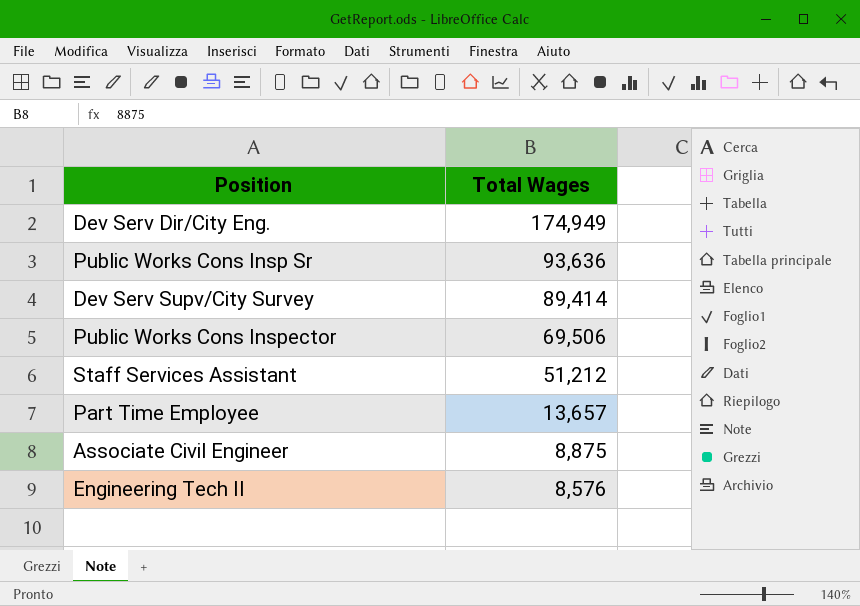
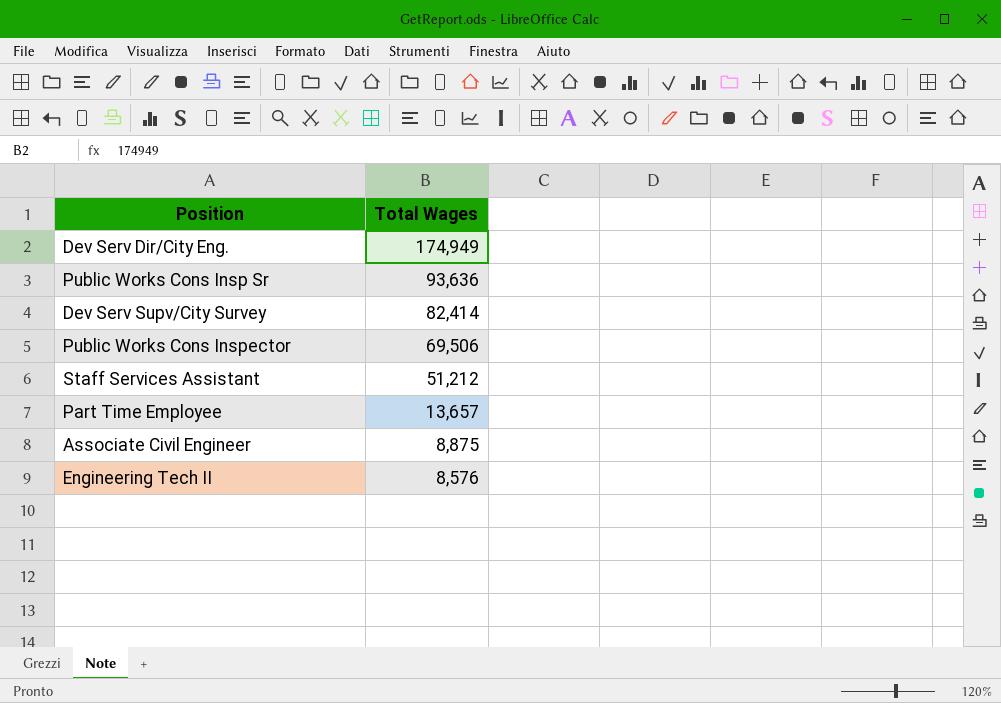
Dev Serv Supv/City Survey | Total Wages: 89,414 -> 82,414

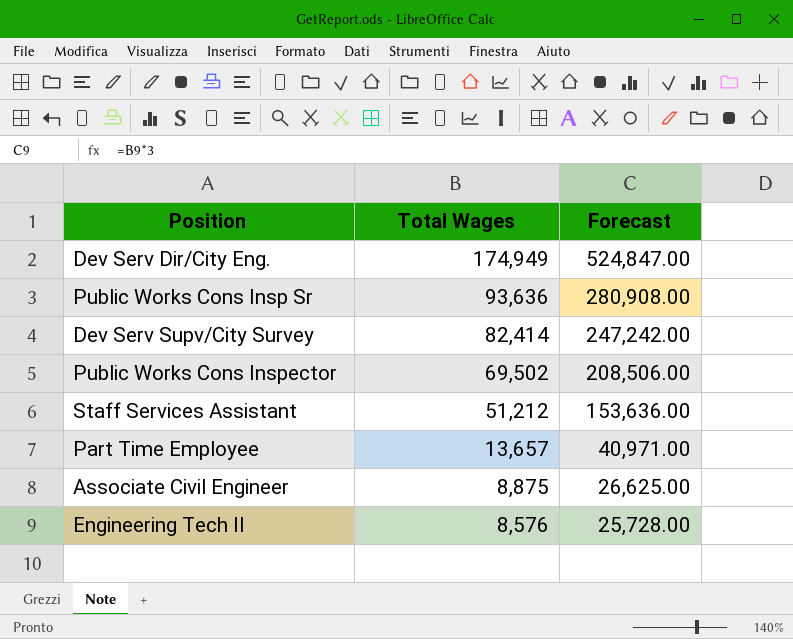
column Forecast | formula: none -> [Total Wages] * 3
Public Works Cons Inspector | Total Wages: 69,506 -> 69,502

